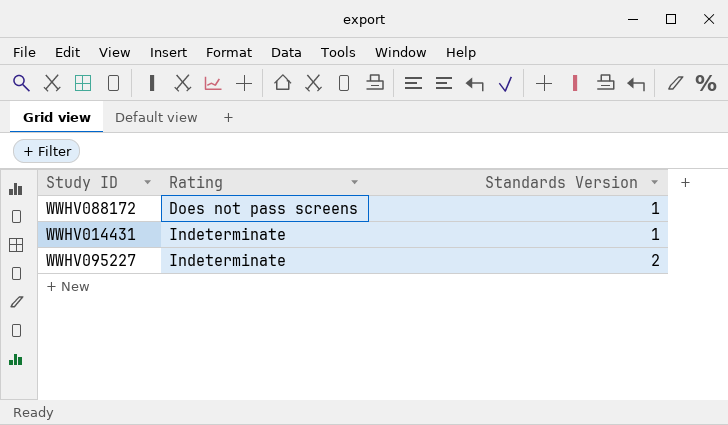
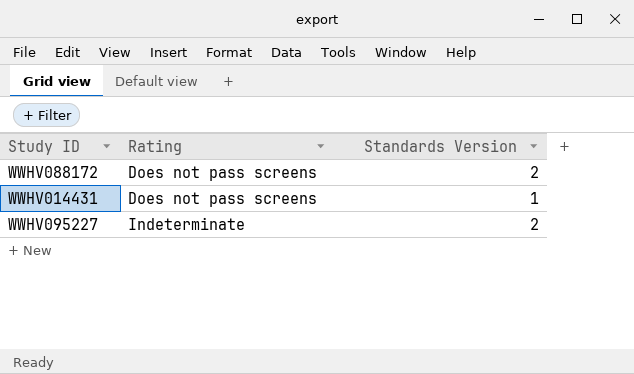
WWHV088172 | Standards Version: 1 -> 2
WWHV014431 | Rating: Indeterminate -> Does not pass screens

